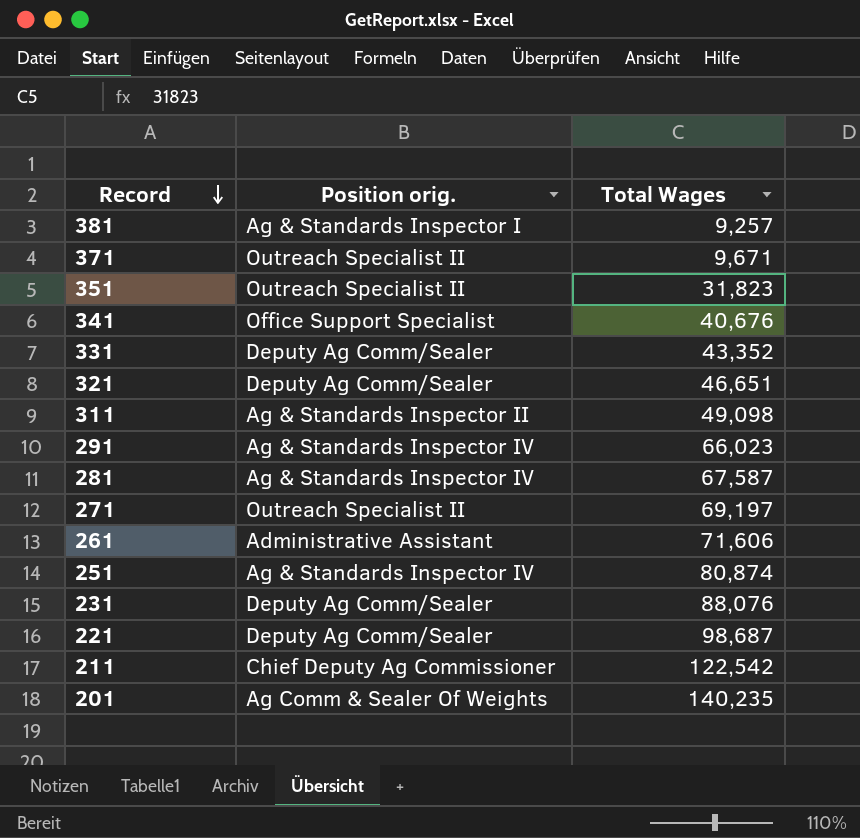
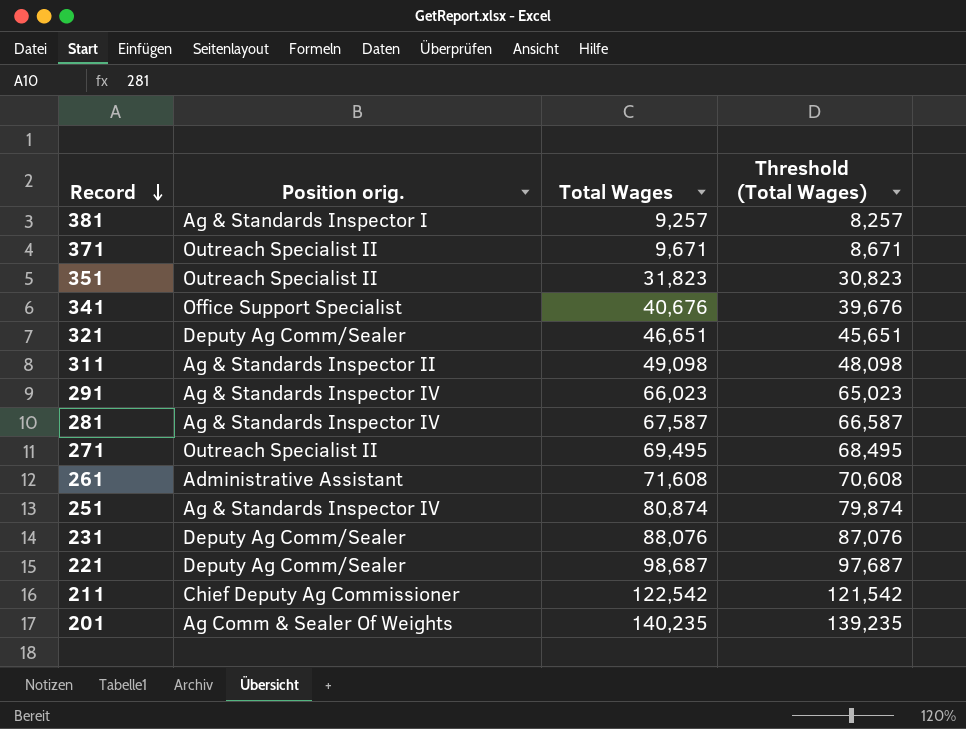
column Threshold (Total Wages) | formula: none -> [Total Wages] - 1000
row 331: Deputy Ag Comm/Sealer | 43,352 -> none
271 | Total Wages: 69,197 -> 69,495
261 | Total Wages: 71,606 -> 71,608

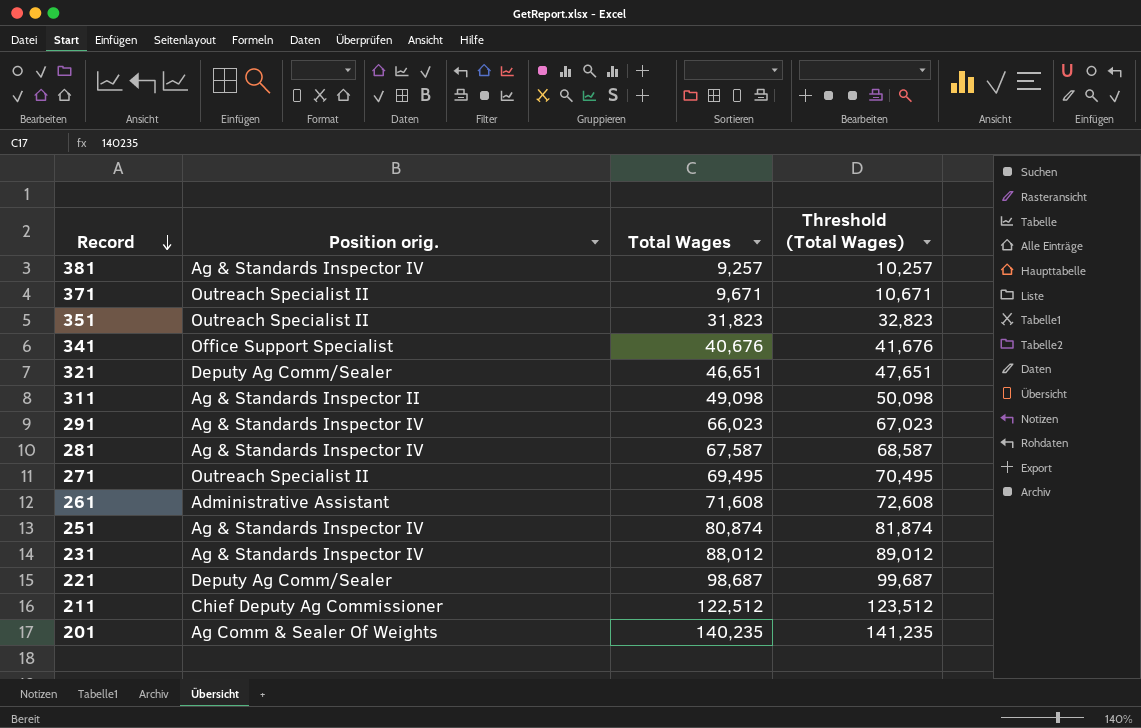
column Threshold (Total Wages) | formula: [Total Wages] - 1000 -> [Total Wages] + 1000
381 | Position orig.: Ag & Standards Inspector I -> Ag & Standards Inspector IV
231 | Position orig.: Deputy Ag Comm/Sealer -> Ag & Standards Inspector IV
231 | Total Wages: 88,076 -> 88,012
211 | Total Wages: 122,542 -> 122,512

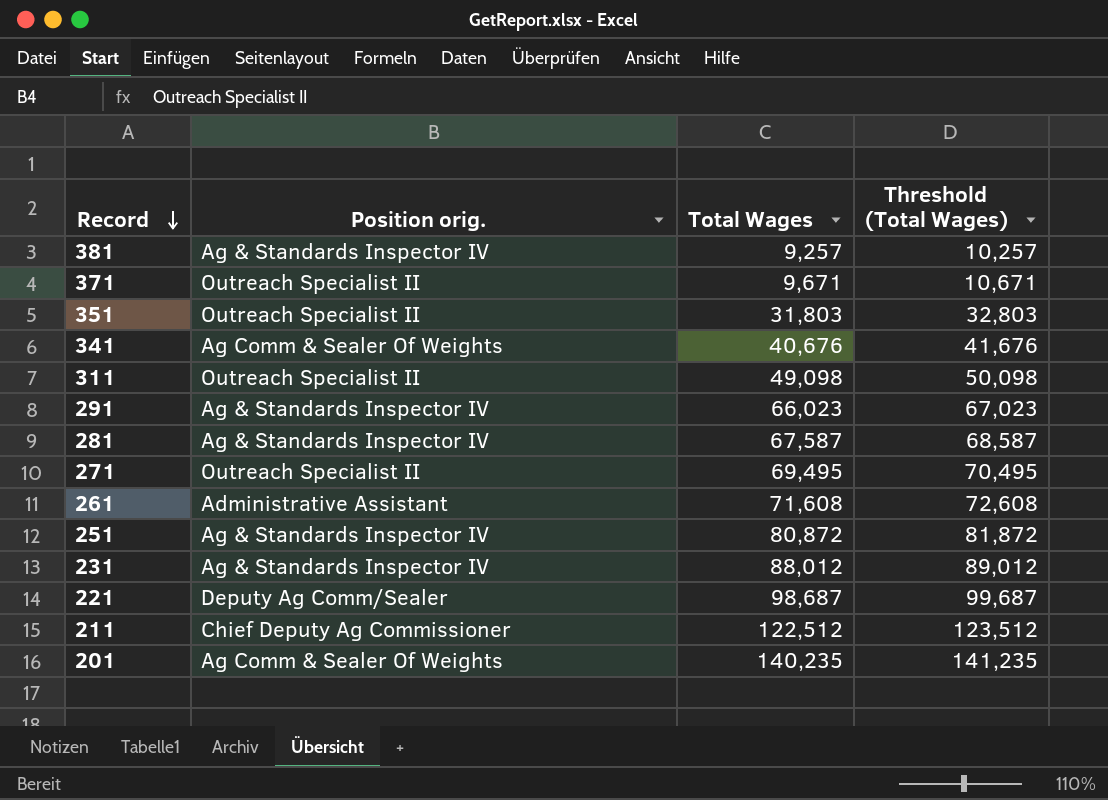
row 321: Deputy Ag Comm/Sealer | 46,651 | 47,651 -> none
351 | Total Wages: 31,823 -> 31,803
351 | Threshold (Total Wages): 32,823 -> 32,803
341 | Position orig.: Office Support Specialist -> Ag Comm & Sealer Of Weights
311 | Position orig.: Ag & Standards Inspector II -> Outreach Specialist II
251 | Total Wages: 80,874 -> 80,872
251 | Threshold (Total Wages): 81,874 -> 81,872

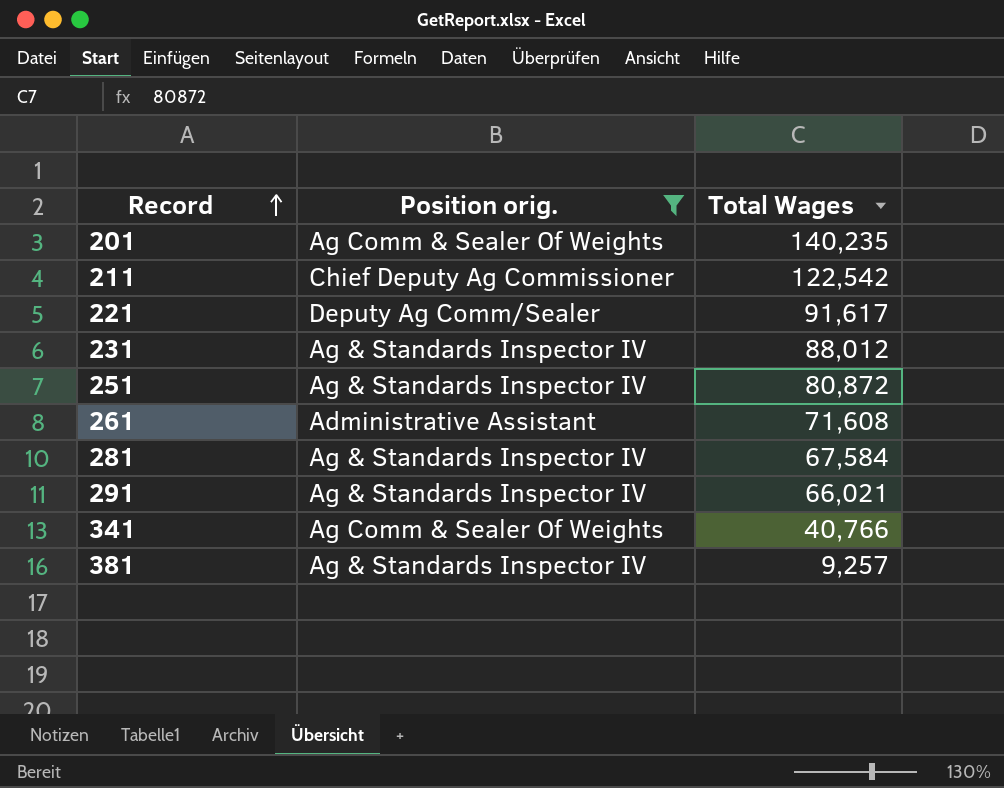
filter: none -> Position orig. != Outreach Specialist II
row order: Record descending -> Record ascending
column Threshold (Total Wages) | formula: [Total Wages] + 1000 -> none
211 | Total Wages: 122,512 -> 122,542
221 | Total Wages: 98,687 -> 91,617
281 | Total Wages: 67,587 -> 67,584
291 | Total Wages: 66,023 -> 66,021
341 | Total Wages: 40,676 -> 40,766

